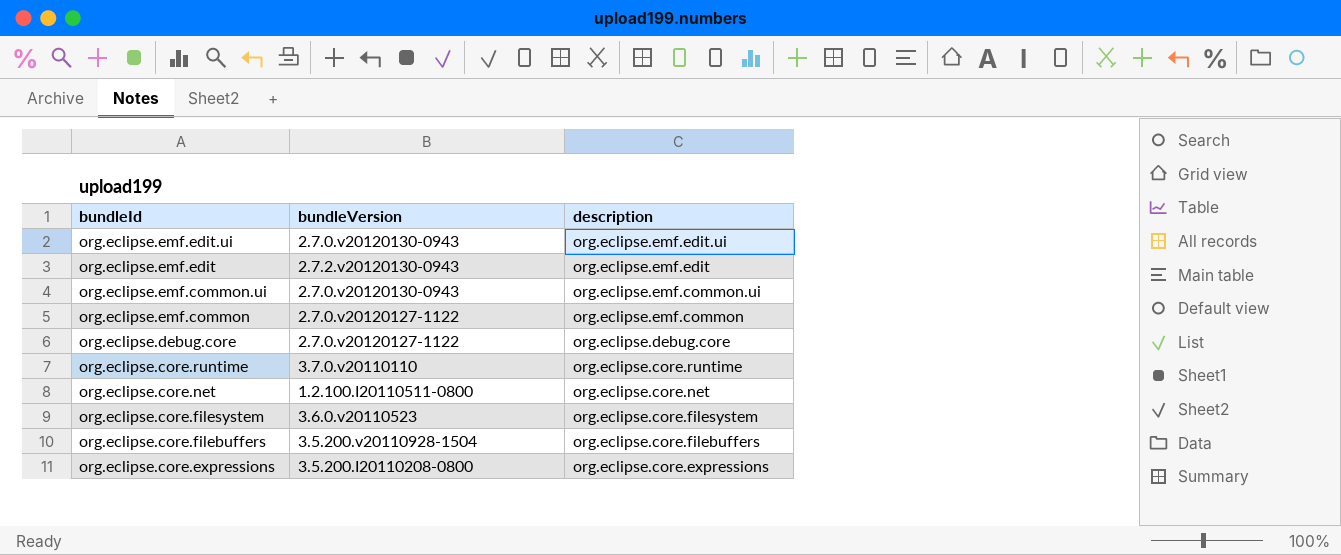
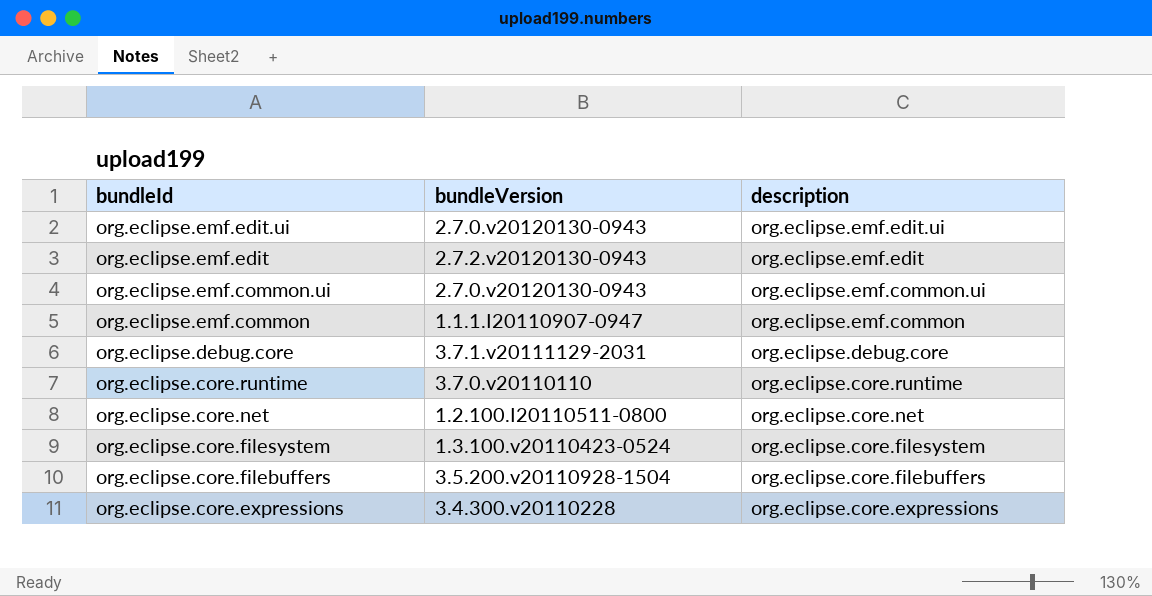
org.eclipse.emf.common | bundleVersion: 2.7.0.v20120127-1122 -> 1.1.1.I20110907-0947
org.eclipse.debug.core | bundleVersion: 2.7.0.v20120127-1122 -> 3.7.1.v20111129-2031
org.eclipse.core.filesystem | bundleVersion: 3.6.0.v20110523 -> 1.3.100.v20110423-0524
org.eclipse.core.expressions | bundleVersion: 3.5.200.I20110208-0800 -> 3.4.300.v20110228

